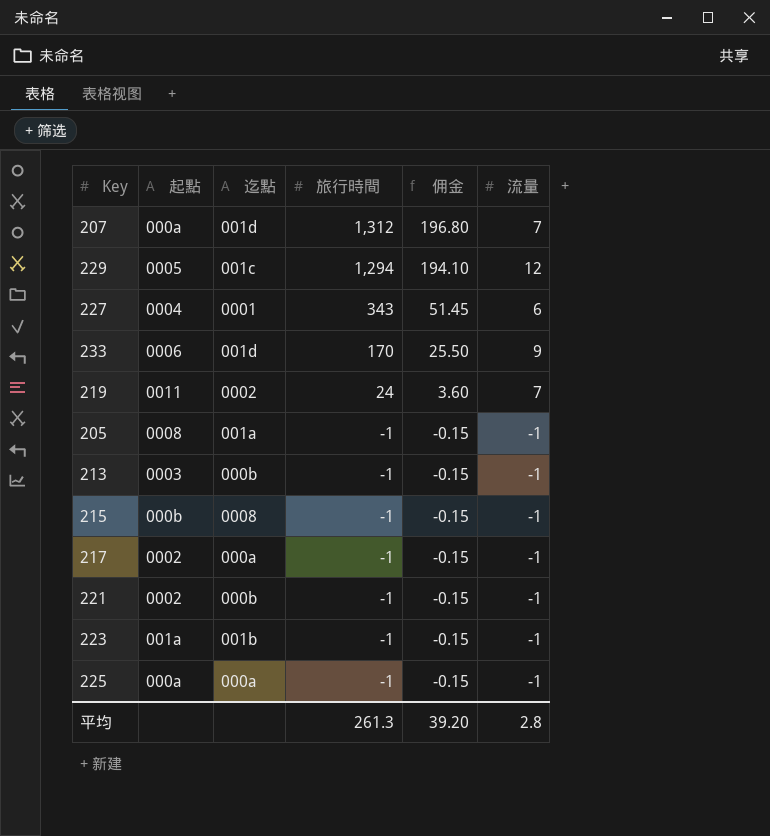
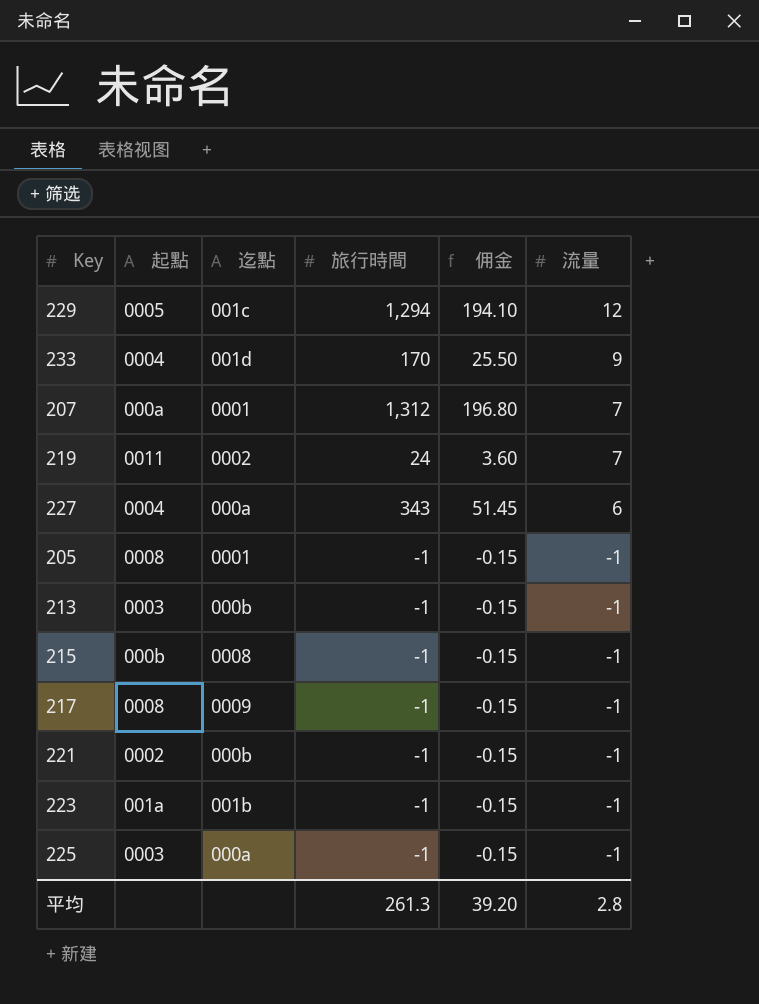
row order: 旅行時間 descending -> 流量 descending
233 | 起點: 0006 -> 0004
207 | 迄點: 001d -> 0001
227 | 迄點: 0001 -> 000a
205 | 迄點: 001a -> 0001
217 | 起點: 0002 -> 0008
217 | 迄點: 000a -> 0009
225 | 起點: 000a -> 0003

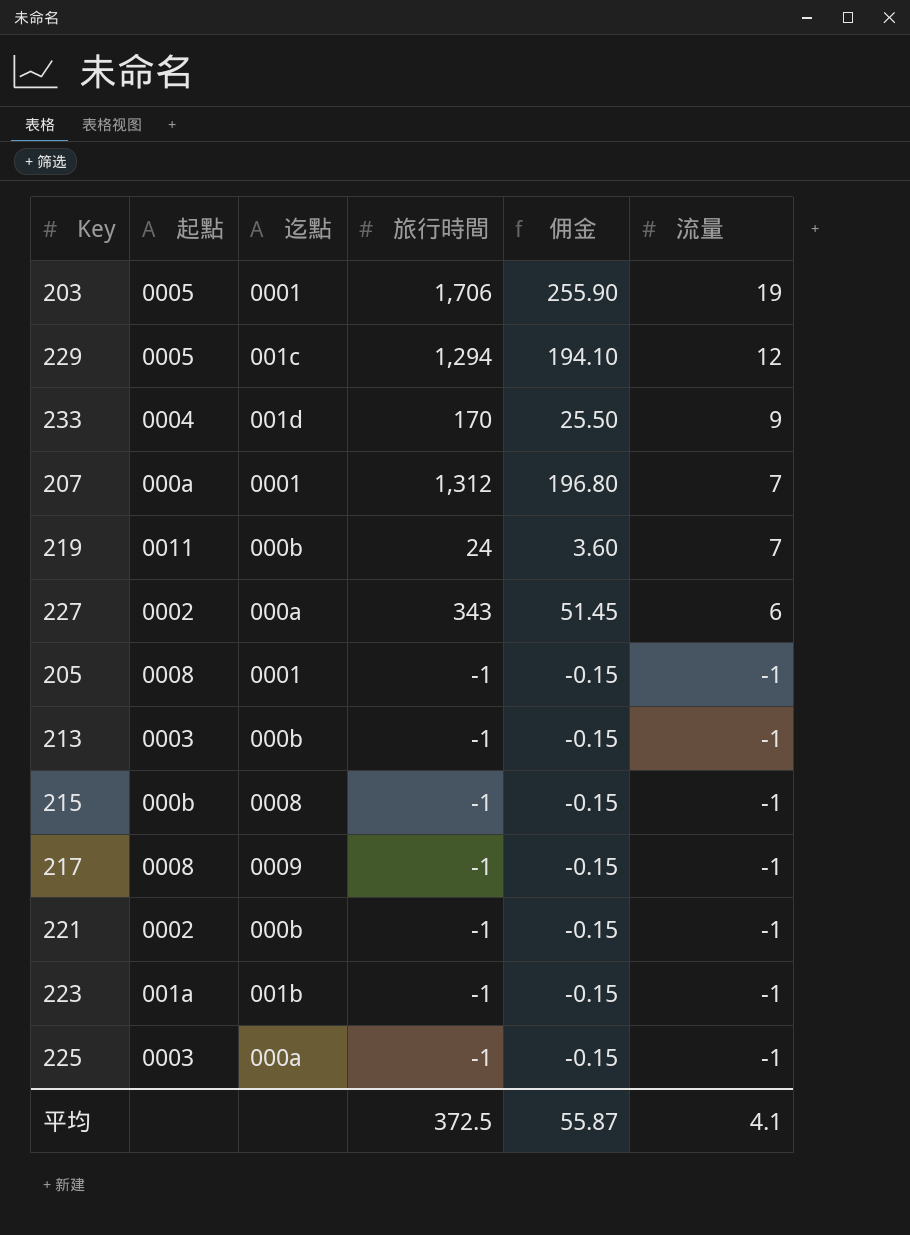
row 203: none -> 0005 | 0001 | 1,706 | 255.90 | 19
219 | 迄點: 0002 -> 000b
227 | 起點: 0004 -> 0002
平均 | 旅行時間: 261.3 -> 372.5
平均 | 佣金: 39.20 -> 55.87
平均 | 流量: 2.8 -> 4.1

